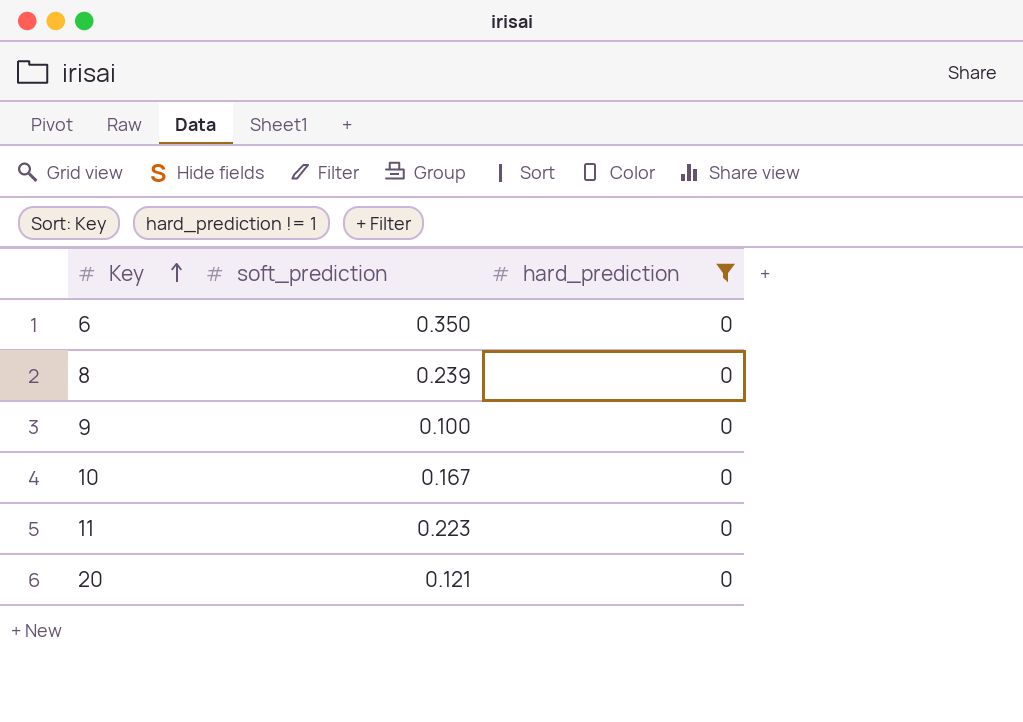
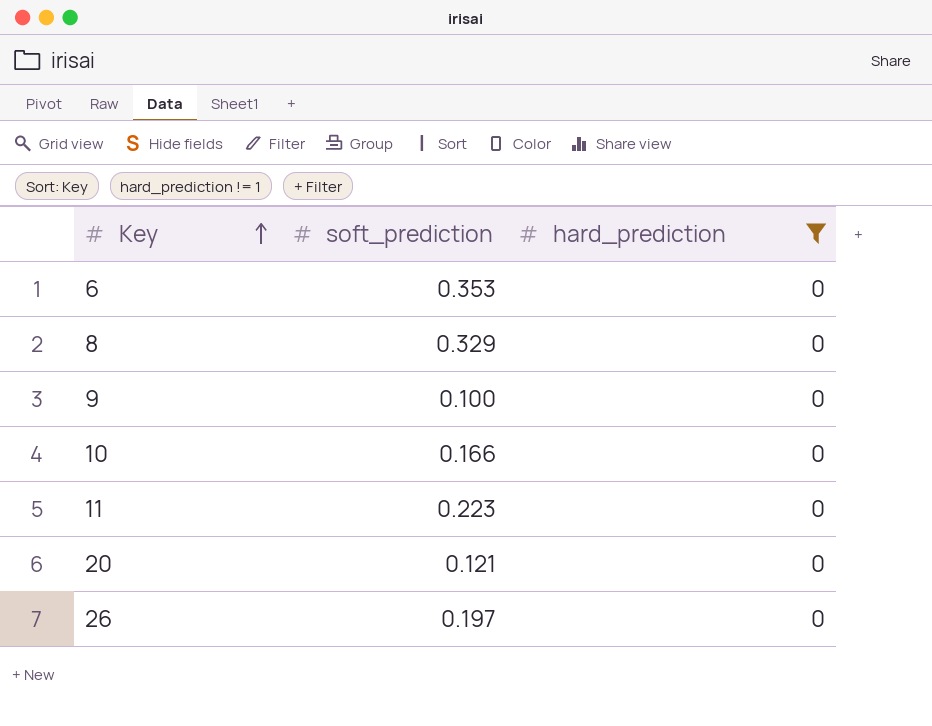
6 | soft_prediction: 0.350 -> 0.353
8 | soft_prediction: 0.239 -> 0.329
10 | soft_prediction: 0.167 -> 0.166
row 26: none -> 0.197 | 0

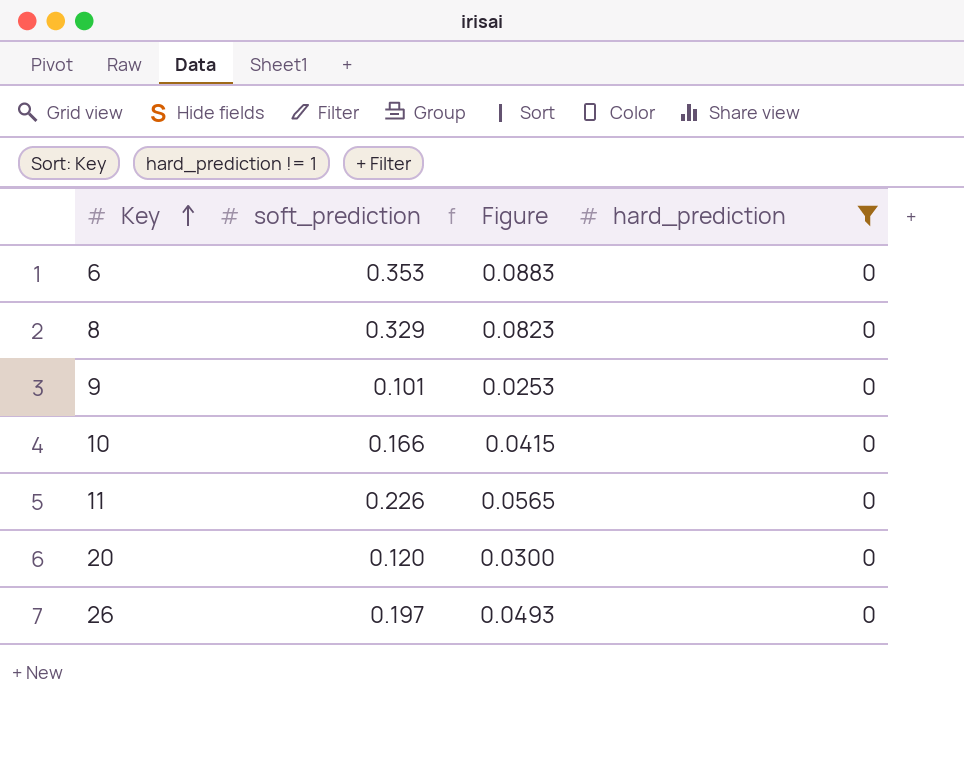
column Figure | formula: none -> [soft_prediction] * 0.25
9 | soft_prediction: 0.100 -> 0.101
11 | soft_prediction: 0.223 -> 0.226
20 | soft_prediction: 0.121 -> 0.120

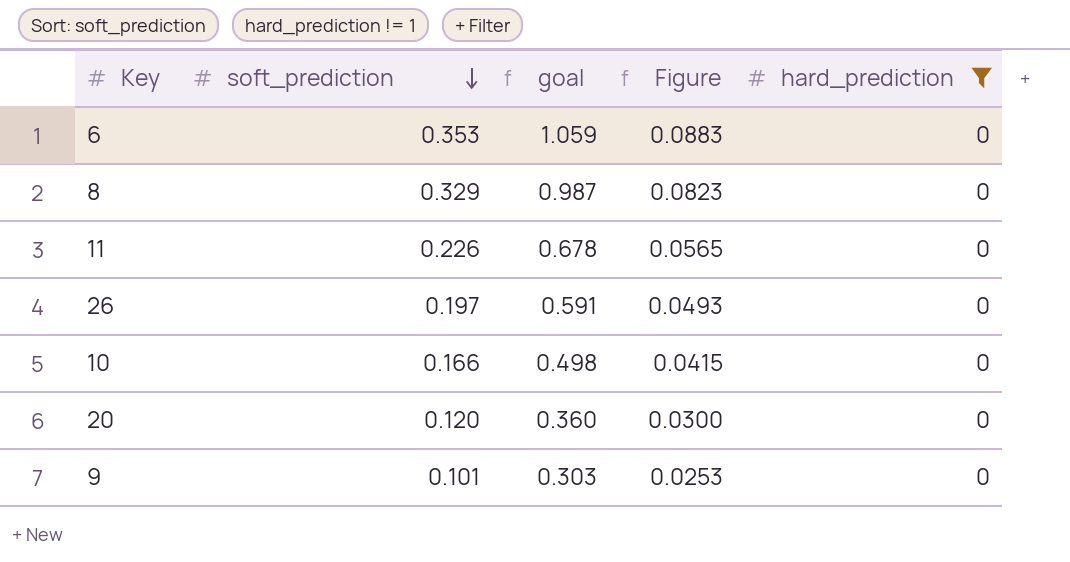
row order: Key ascending -> soft_prediction descending
column goal | formula: none -> [soft_prediction] * 3

